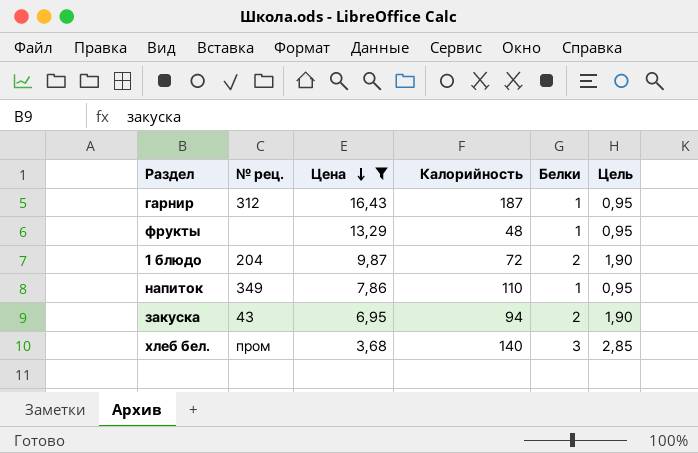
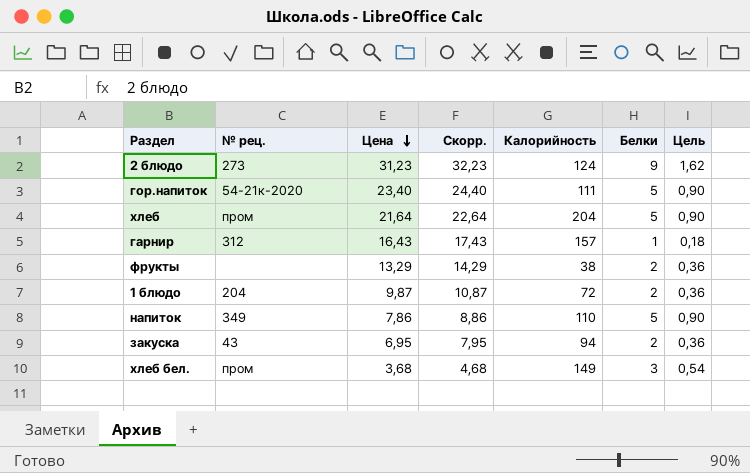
filter: Цена <= 16,43 -> none
column Скорр. | formula: none -> [Цена] + 1
column Цель | formula: [Белки] * 0,95 -> [Белки] * 0,18
гарнир | Калорийность: 187 -> 157
фрукты | Калорийность: 48 -> 38
фрукты | Белки: 1 -> 2
напиток | Белки: 1 -> 5
хлеб бел. | Калорийность: 140 -> 149

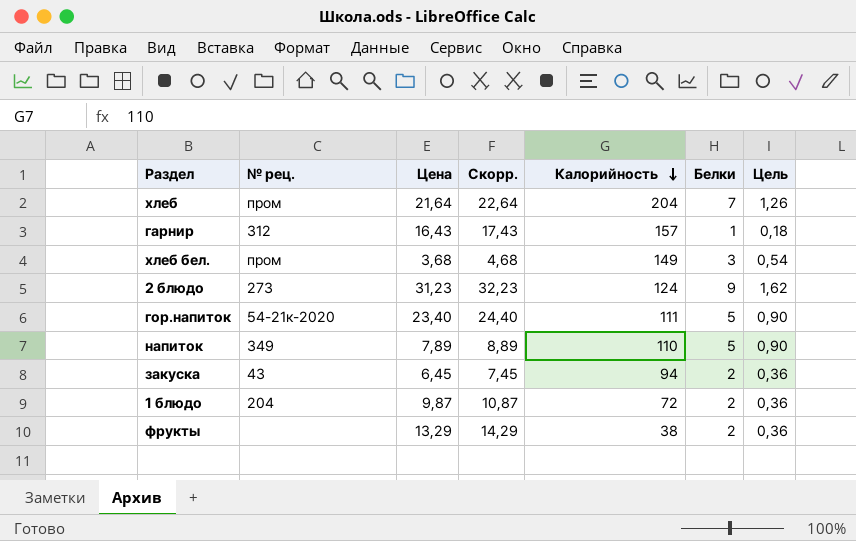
row order: Цена descending -> Калорийность descending
хлеб | Белки: 5 -> 7
хлеб | Цель: 0,90 -> 1,26
напиток | Цена: 7,86 -> 7,89
напиток | Скорр.: 8,86 -> 8,89
закуска | Цена: 6,95 -> 6,45
закуска | Скорр.: 7,95 -> 7,45

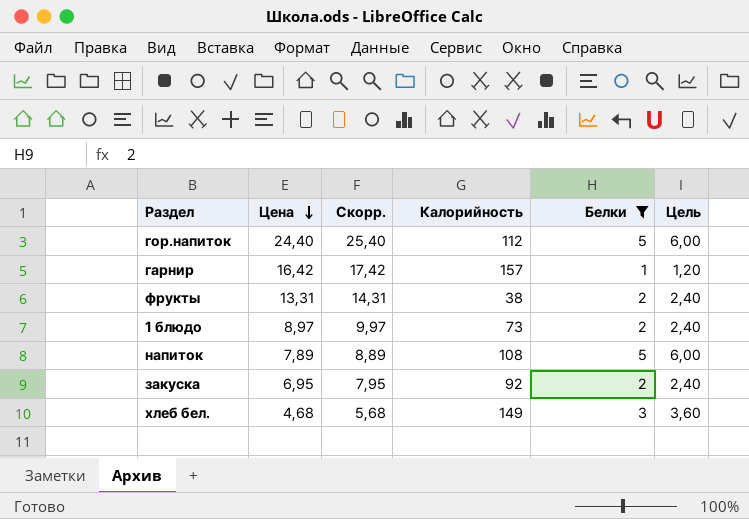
filter: none -> Белки <= 5
row order: Калорийность descending -> Цена descending
column № рец. | position: 2 -> none
column Цель | formula: [Белки] * 0,18 -> [Белки] * 1,2
гор.напиток | Цена: 23,40 -> 24,40
гор.напиток | Скорр.: 24,40 -> 25,40
гор.напиток | Калорийность: 111 -> 112
гарнир | Цена: 16,43 -> 16,42
гарнир | Скорр.: 17,43 -> 17,42
фрукты | Цена: 13,29 -> 13,31
фрукты | Скорр.: 14,29 -> 14,31
1 блюдо | Цена: 9,87 -> 8,97
1 блюдо | Скорр.: 10,87 -> 9,97
1 блюдо | Калорийность: 72 -> 73
напиток | Калорийность: 110 -> 108
закуска | Цена: 6,45 -> 6,95
закуска | Скорр.: 7,45 -> 7,95
закуска | Калорийность: 94 -> 92
хлеб бел. | Цена: 3,68 -> 4,68
хлеб бел. | Скорр.: 4,68 -> 5,68

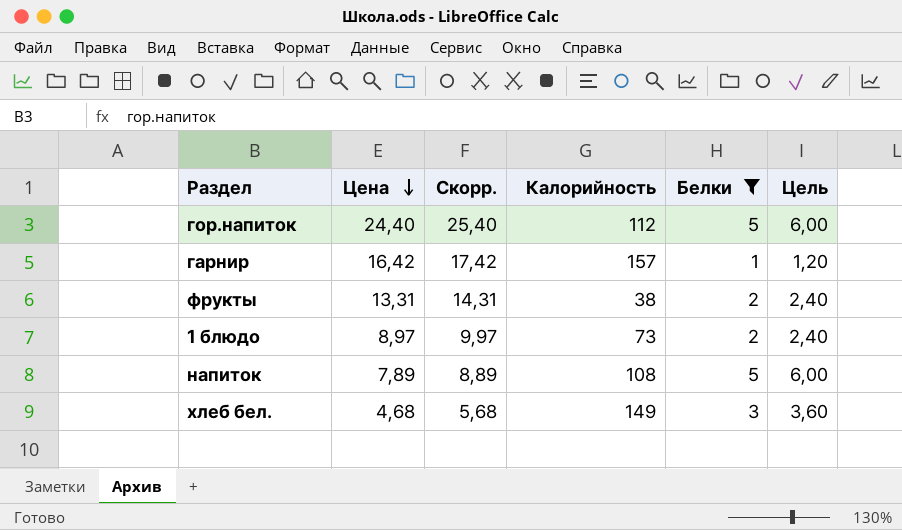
row закуска: 6,95 | 7,95 | 92 | 2 | 2,40 -> none

